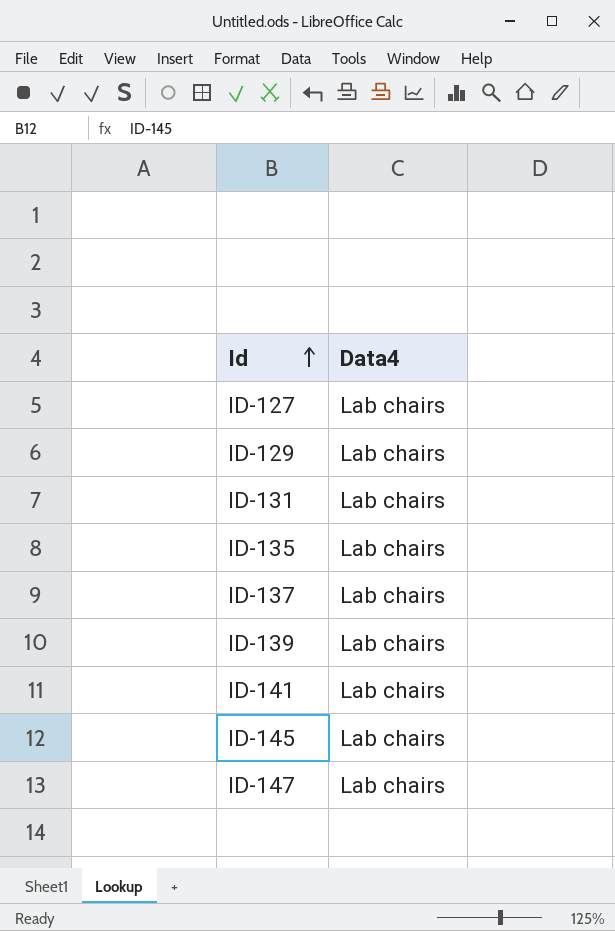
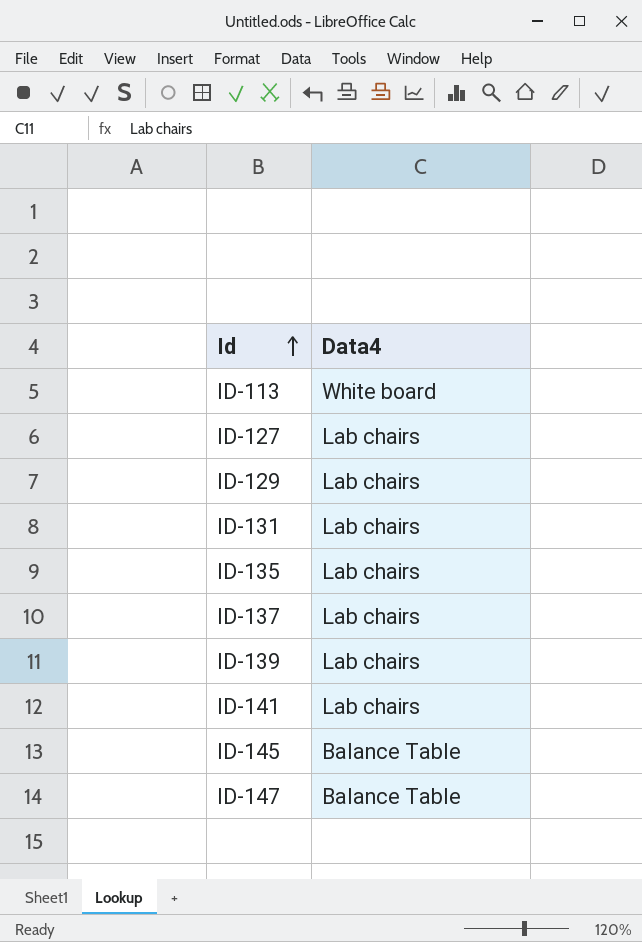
row ID-113: none -> White board
ID-145 | Data4: Lab chairs -> Balance Table
ID-147 | Data4: Lab chairs -> Balance Table

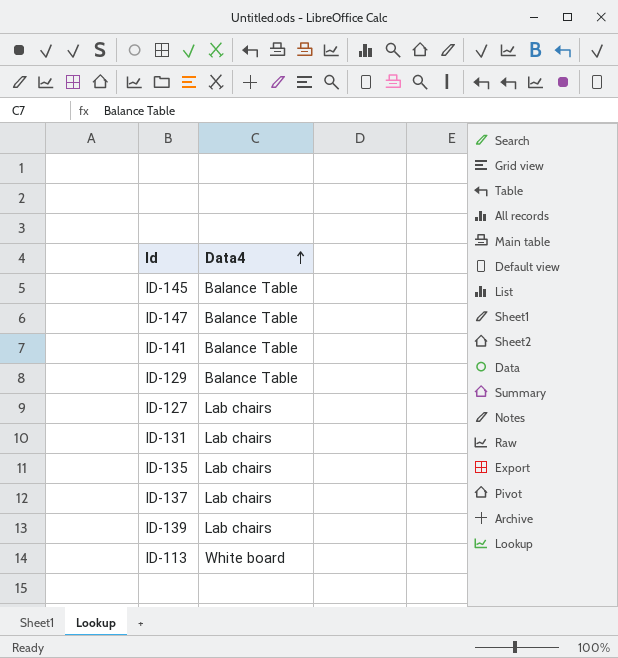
row order: Id ascending -> Data4 ascending
ID-141 | Data4: Lab chairs -> Balance Table
ID-129 | Data4: Lab chairs -> Balance Table

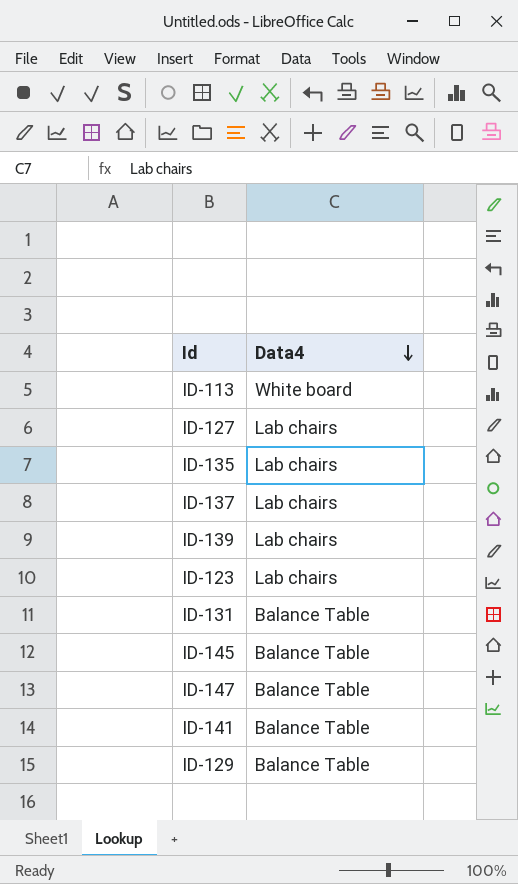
row order: Data4 ascending -> Data4 descending
row ID-123: none -> Lab chairs
ID-131 | Data4: Lab chairs -> Balance Table

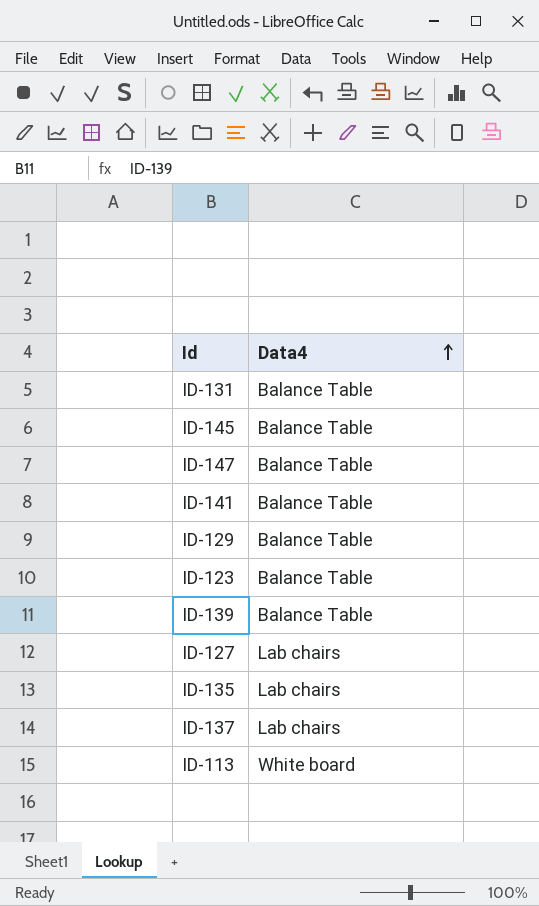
row order: Data4 descending -> Data4 ascending
ID-123 | Data4: Lab chairs -> Balance Table
ID-139 | Data4: Lab chairs -> Balance Table

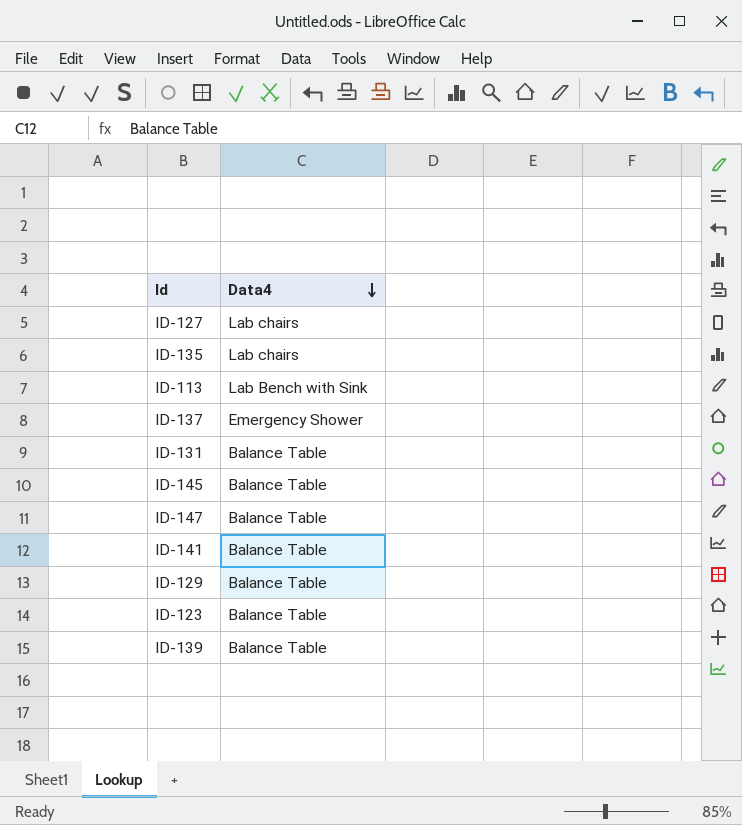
row order: Data4 ascending -> Data4 descending
ID-113 | Data4: White board -> Lab Bench with Sink
ID-137 | Data4: Lab chairs -> Emergency Shower

